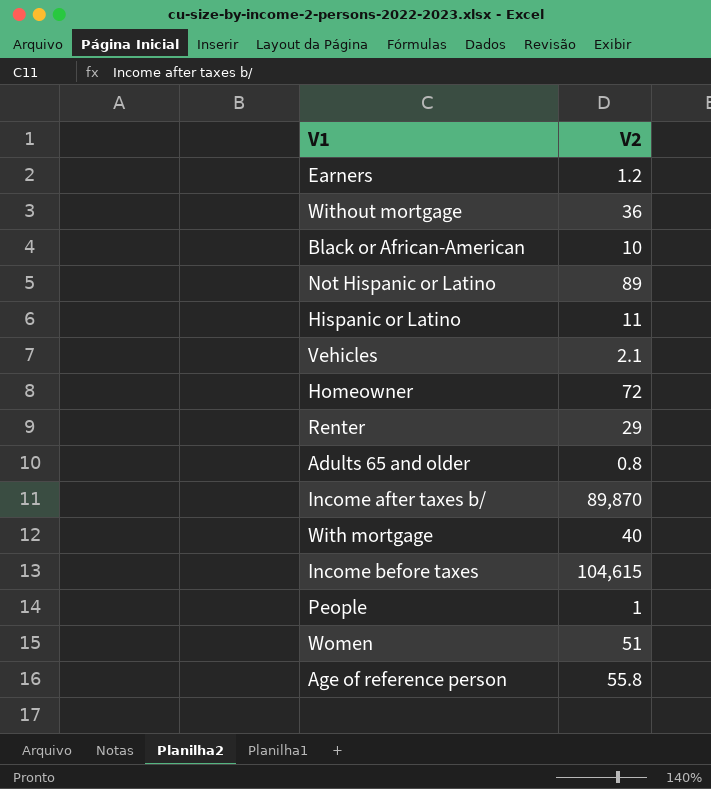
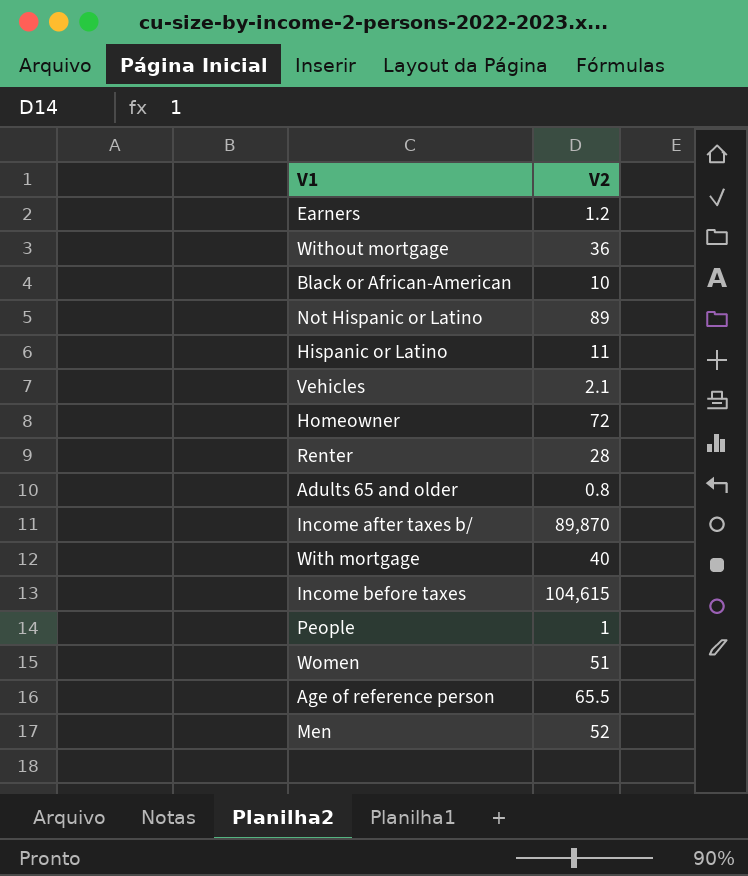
Renter | V2: 29 -> 28
Age of reference person | V2: 55.8 -> 65.5
row Men: none -> 52

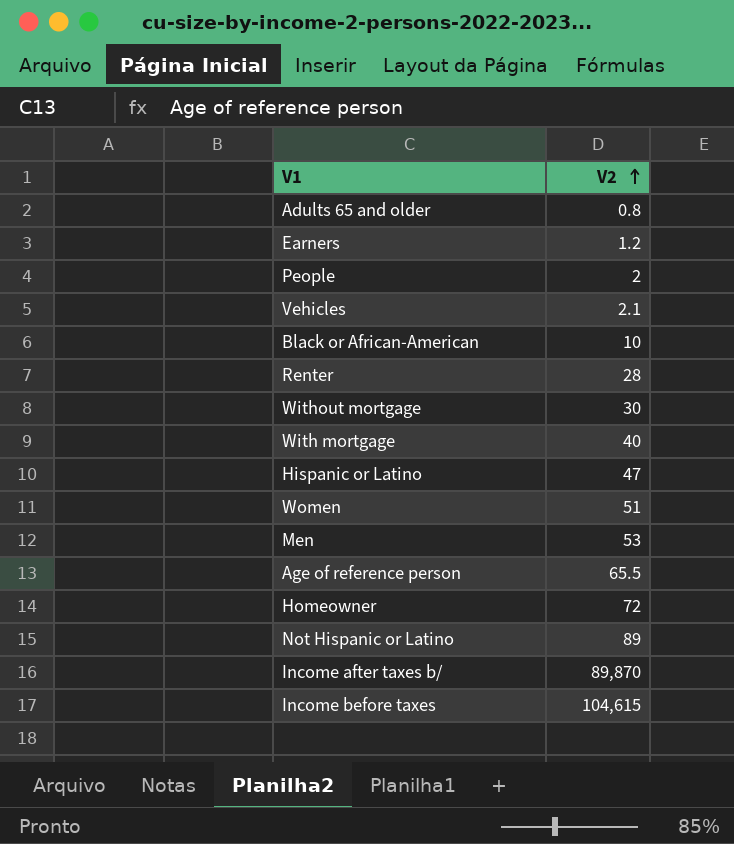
row order: none -> V2 ascending
People | V2: 1 -> 2
Without mortgage | V2: 36 -> 30
Hispanic or Latino | V2: 11 -> 47
Men | V2: 52 -> 53

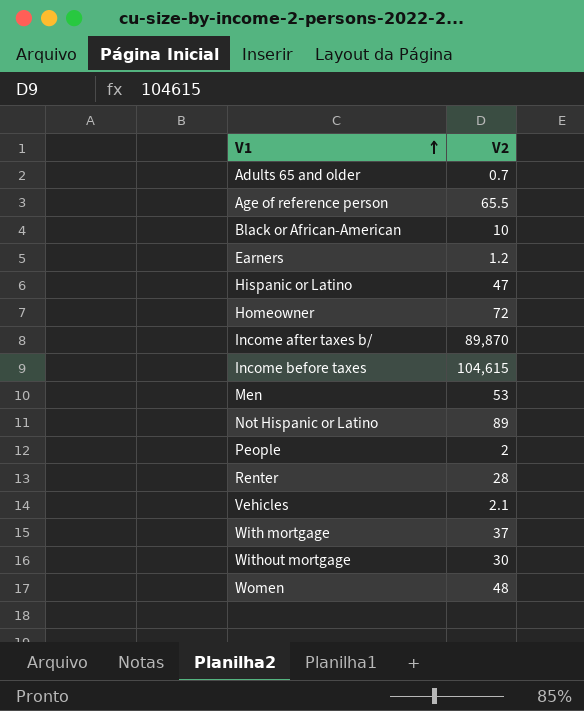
row order: V2 ascending -> V1 ascending
Adults 65 and older | V2: 0.8 -> 0.7
With mortgage | V2: 40 -> 37
Women | V2: 51 -> 48

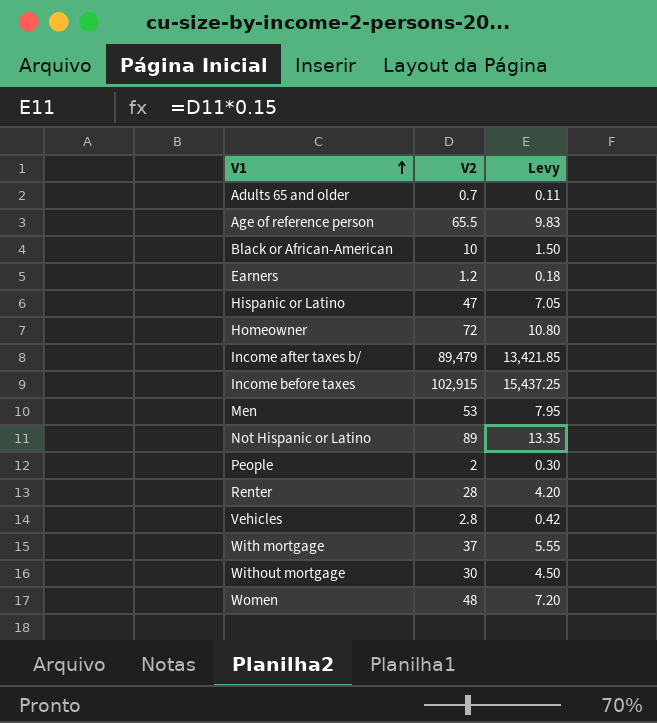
column Levy | formula: none -> [V2] * 0.15
Income after taxes b/ | V2: 89,870 -> 89,479
Income before taxes | V2: 104,615 -> 102,915
Vehicles | V2: 2.1 -> 2.8

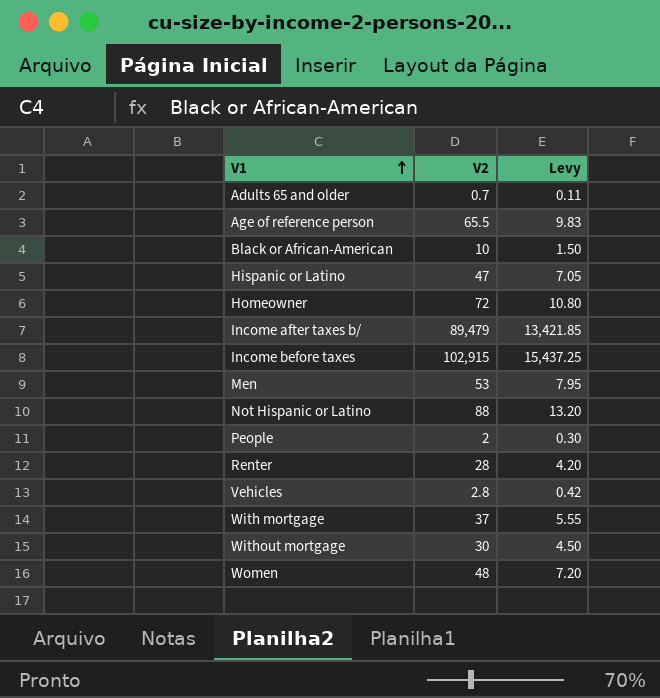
row Earners: 1.2 | 0.18 -> none
Not Hispanic or Latino | V2: 89 -> 88
Not Hispanic or Latino | Levy: 13.35 -> 13.20

